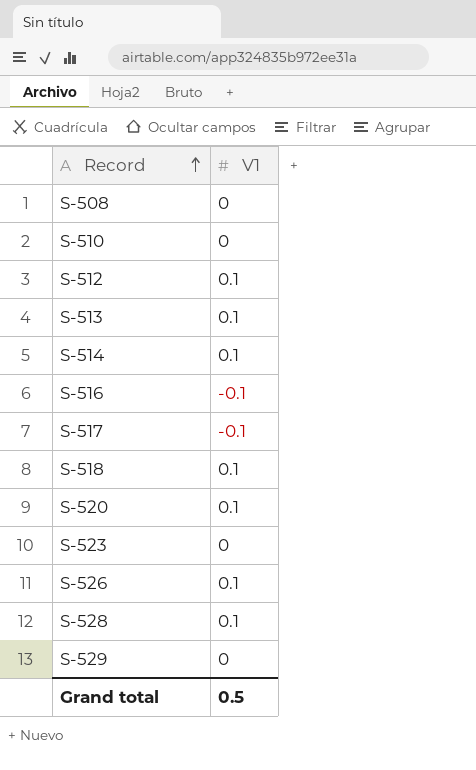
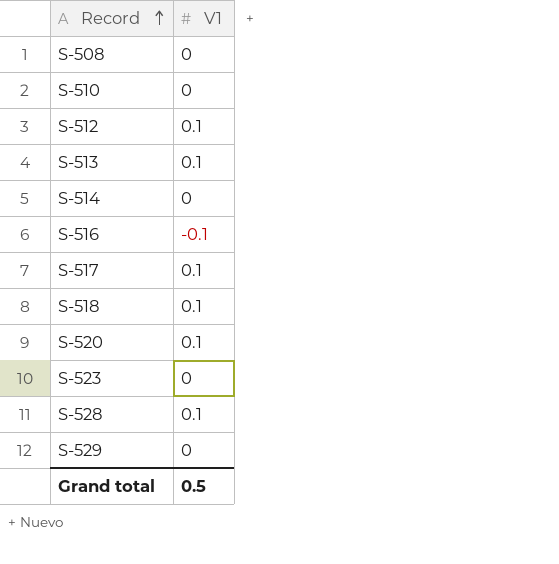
row S-526: 0.1 -> none
S-514 | V1: 0.1 -> 0
S-517 | V1: -0.1 -> 0.1

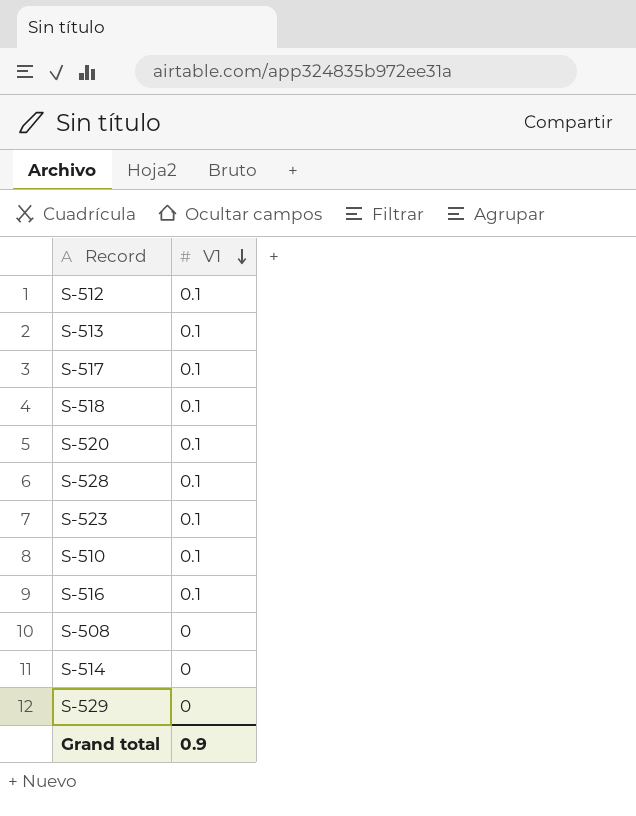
row order: Record ascending -> V1 descending
S-523 | V1: 0 -> 0.1
S-510 | V1: 0 -> 0.1
S-516 | V1: -0.1 -> 0.1
Grand total | V1: 0.5 -> 0.9

